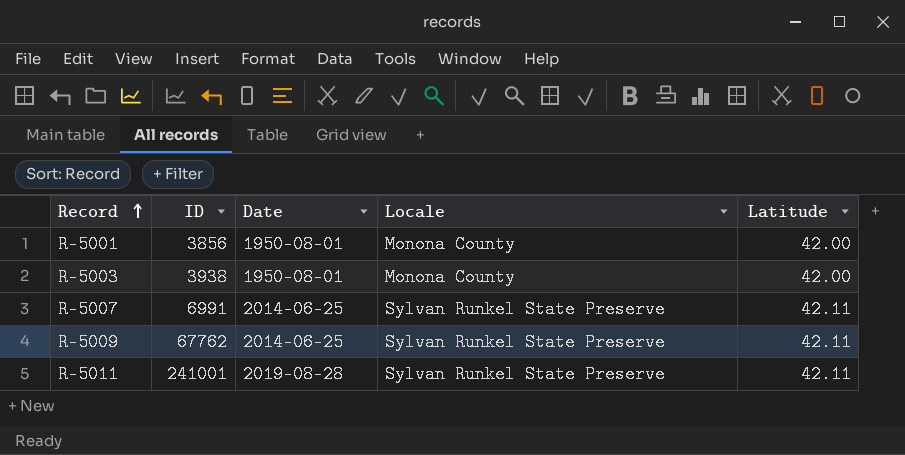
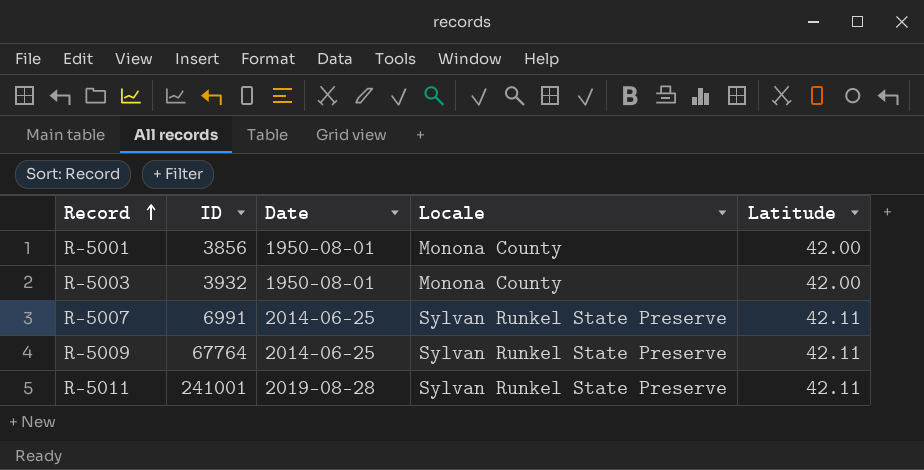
R-5003 | ID: 3938 -> 3932
R-5009 | ID: 67762 -> 67764

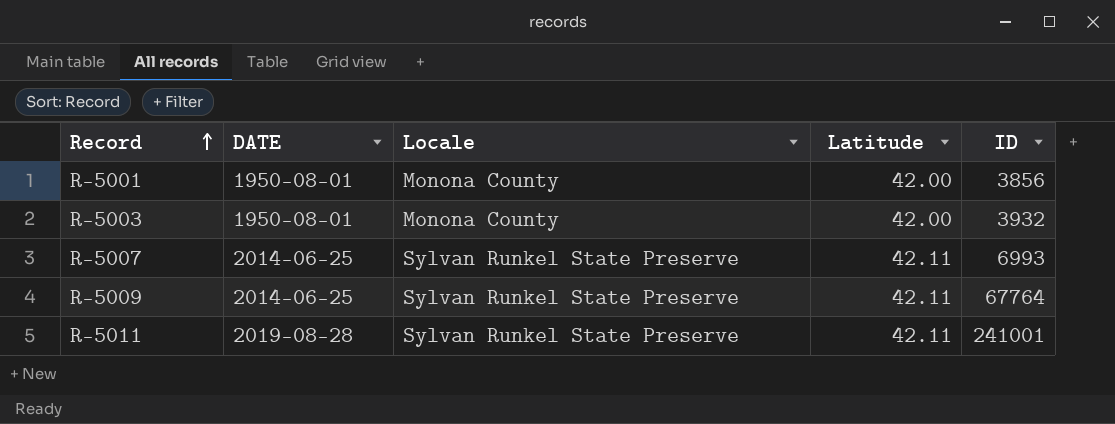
column name: Date -> DATE
column ID | position: 2 -> 5
R-5007 | ID: 6991 -> 6993

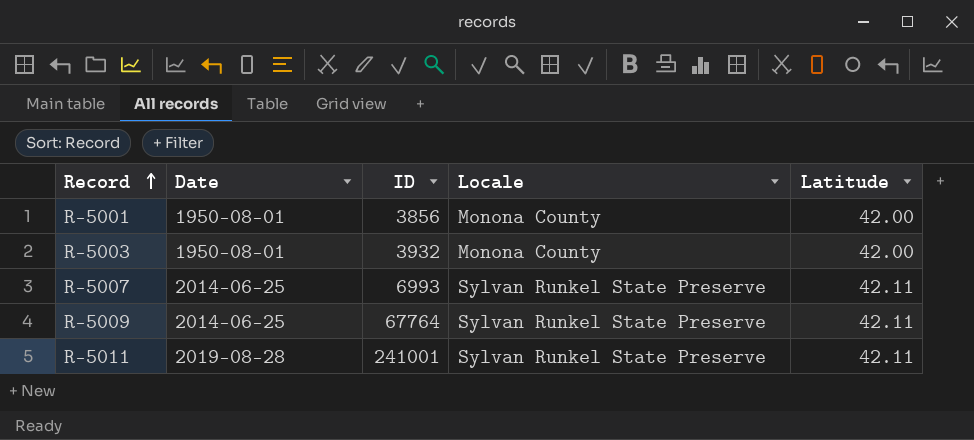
column name: DATE -> Date
column ID | position: 5 -> 3

